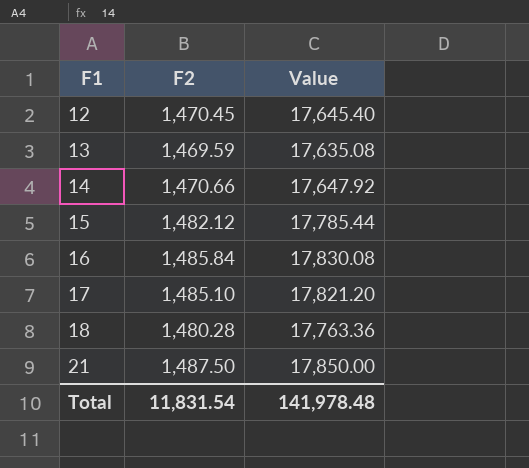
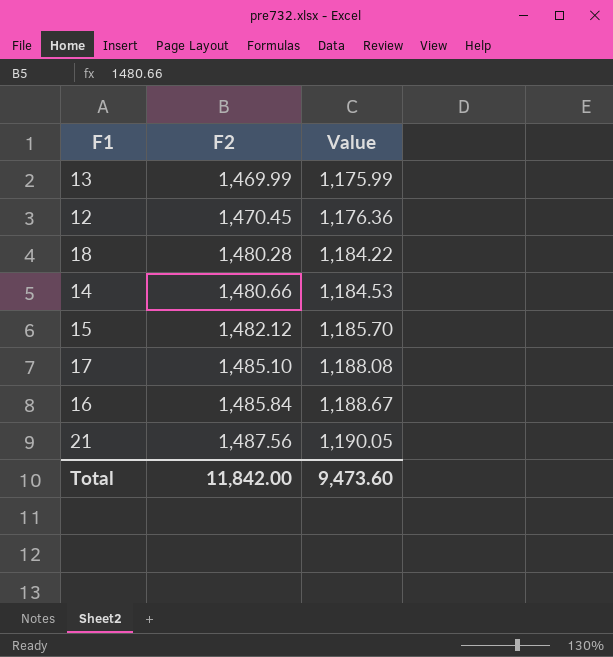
row order: F1 ascending -> F2 ascending
column Value | formula: [F2] * 12 -> [F2] * 0.8
13 | F2: 1,469.59 -> 1,469.99
14 | F2: 1,470.66 -> 1,480.66
21 | F2: 1,487.50 -> 1,487.56
Total | F2: 11,831.54 -> 11,842.00
Total | Value: 141,978.48 -> 9,473.60

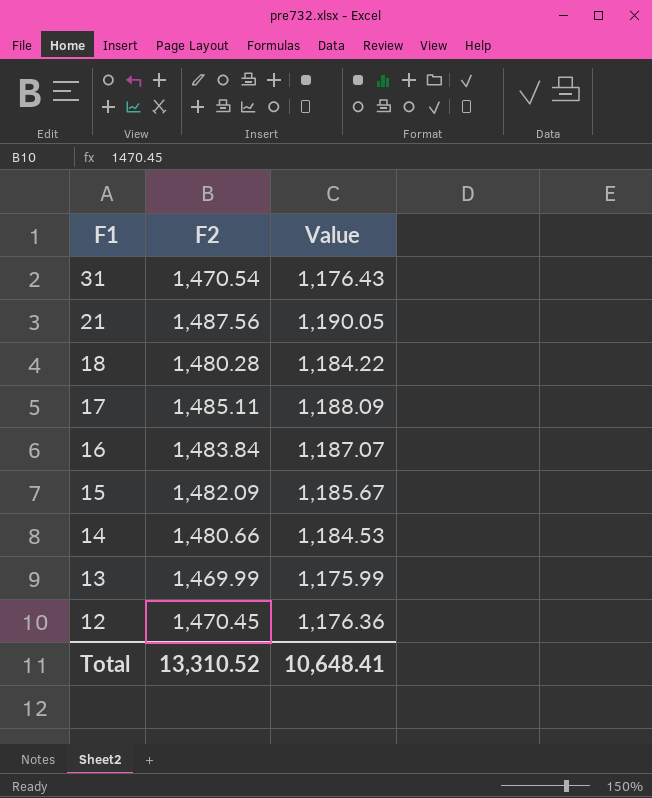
row order: F2 ascending -> F1 descending
row 31: none -> 1,470.54 | 1,176.43
17 | F2: 1,485.10 -> 1,485.11
17 | Value: 1,188.08 -> 1,188.09
16 | F2: 1,485.84 -> 1,483.84
16 | Value: 1,188.67 -> 1,187.07
15 | F2: 1,482.12 -> 1,482.09
15 | Value: 1,185.70 -> 1,185.67
Total | F2: 11,842.00 -> 13,310.52
Total | Value: 9,473.60 -> 10,648.41

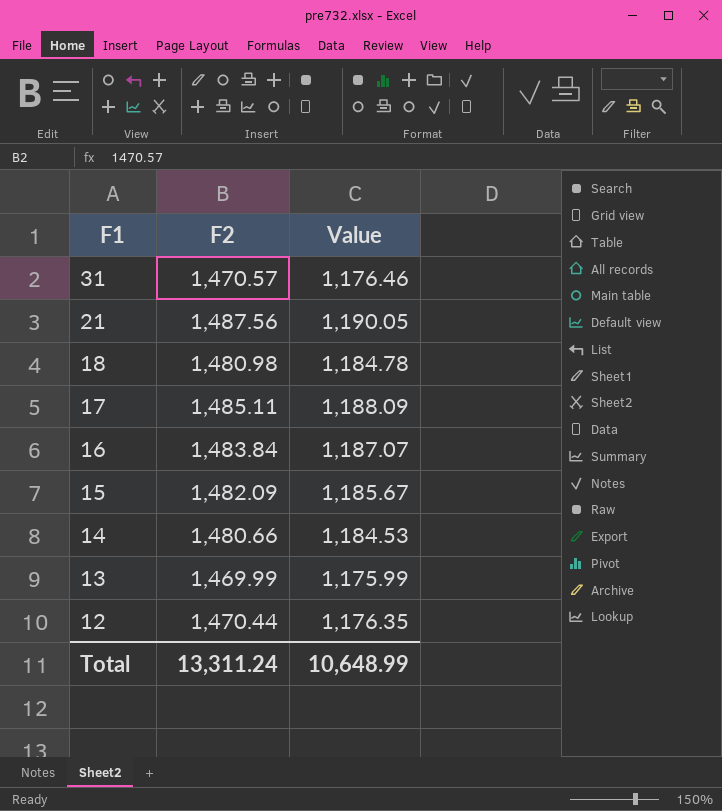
31 | F2: 1,470.54 -> 1,470.57
31 | Value: 1,176.43 -> 1,176.46
18 | F2: 1,480.28 -> 1,480.98
18 | Value: 1,184.22 -> 1,184.78
12 | F2: 1,470.45 -> 1,470.44
12 | Value: 1,176.36 -> 1,176.35
Total | F2: 13,310.52 -> 13,311.24
Total | Value: 10,648.41 -> 10,648.99

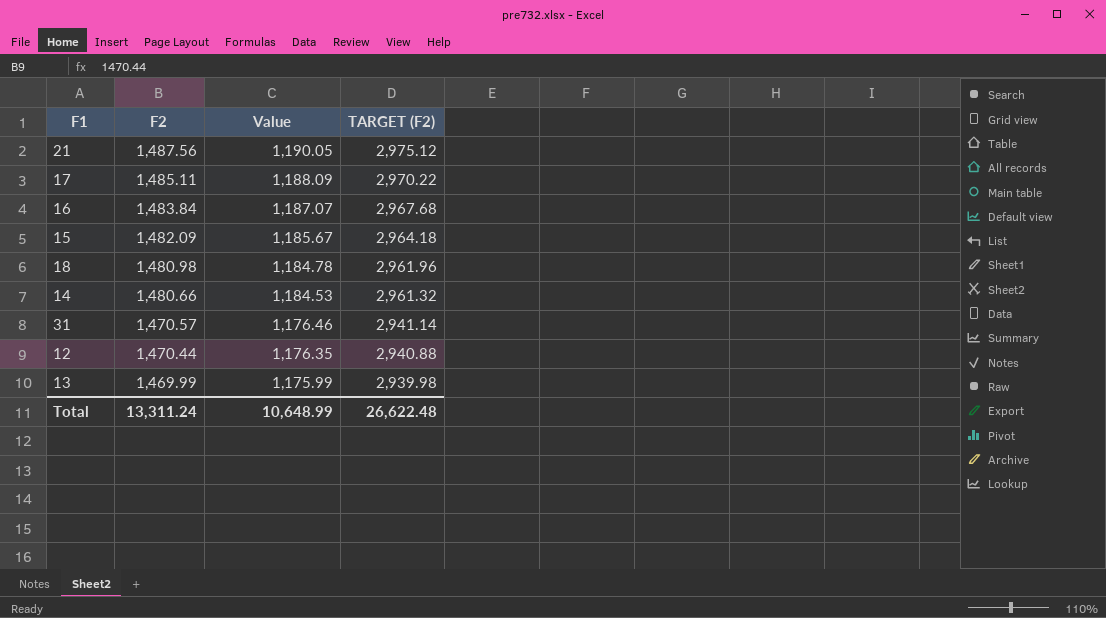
row order: F1 descending -> F2 descending
column TARGET (F2) | formula: none -> [F2] * 2

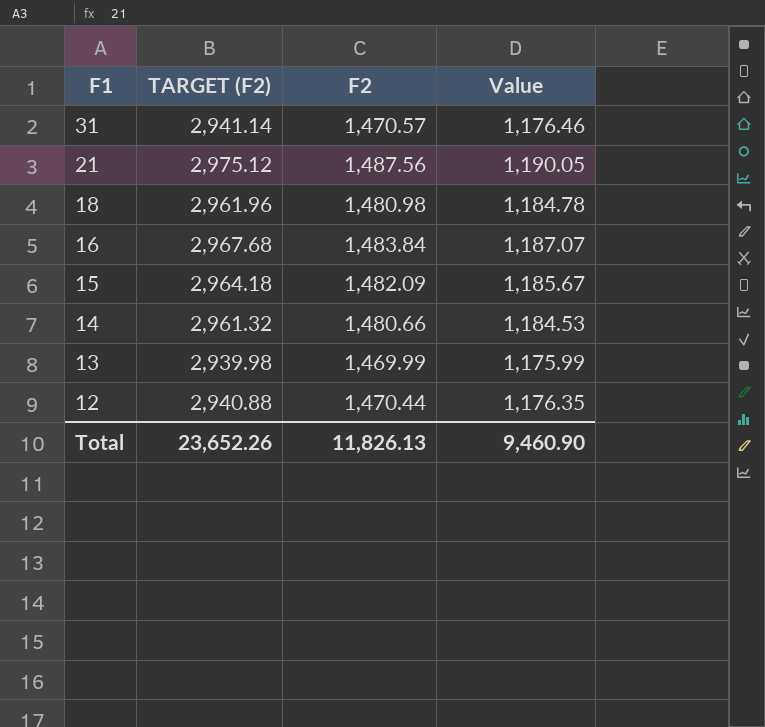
row order: F2 descending -> F1 descending
column TARGET (F2) | position: 4 -> 2
row 17: 1,485.11 | 1,188.09 | 2,970.22 -> none
Total | TARGET (F2): 26,622.48 -> 23,652.26
Total | F2: 13,311.24 -> 11,826.13
Total | Value: 10,648.99 -> 9,460.90

